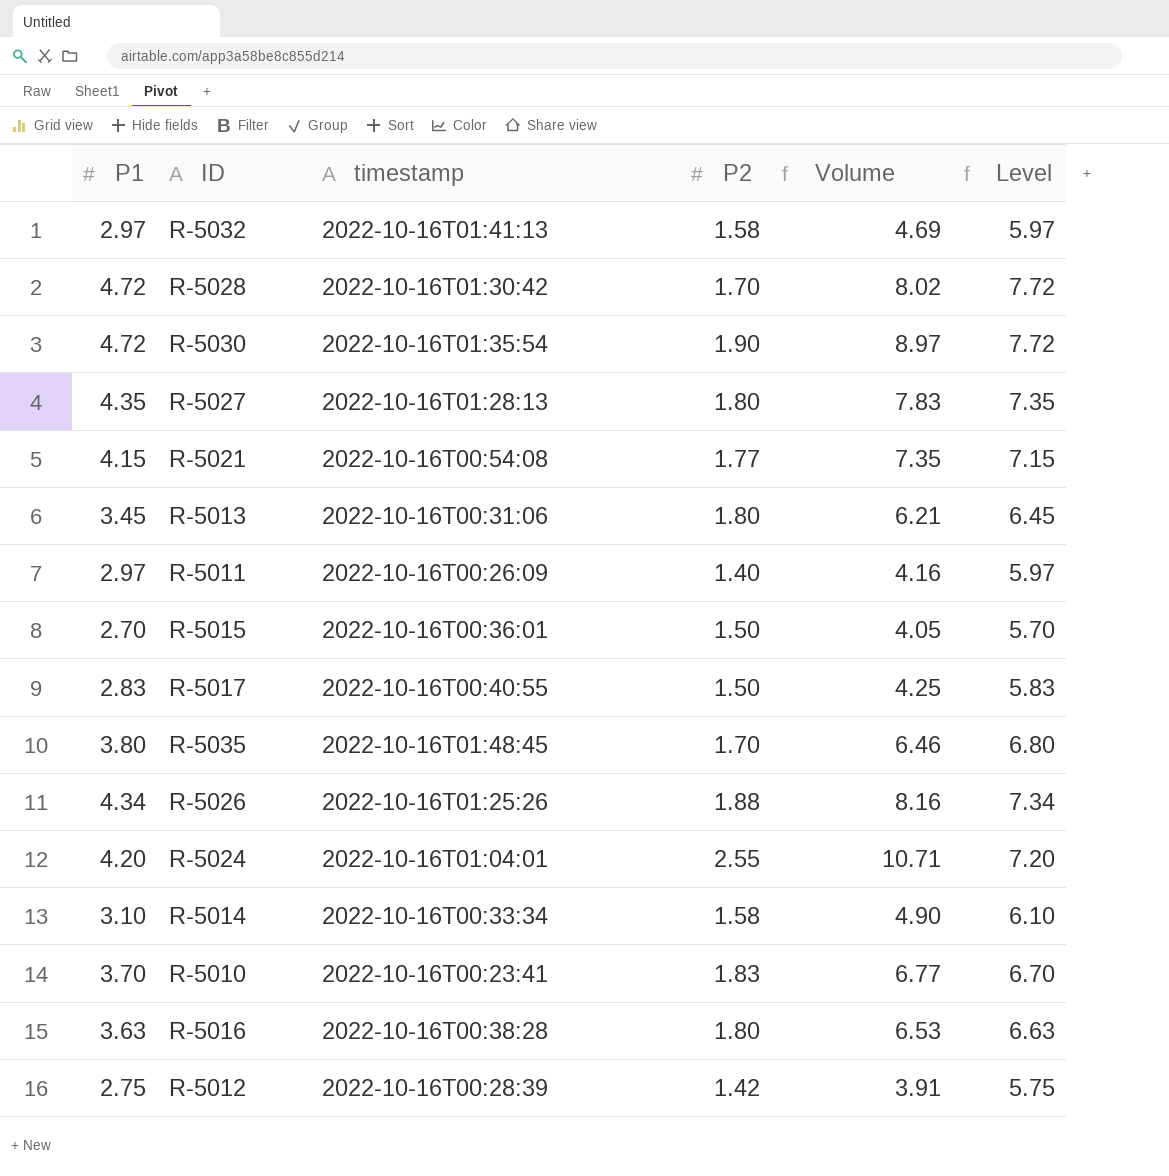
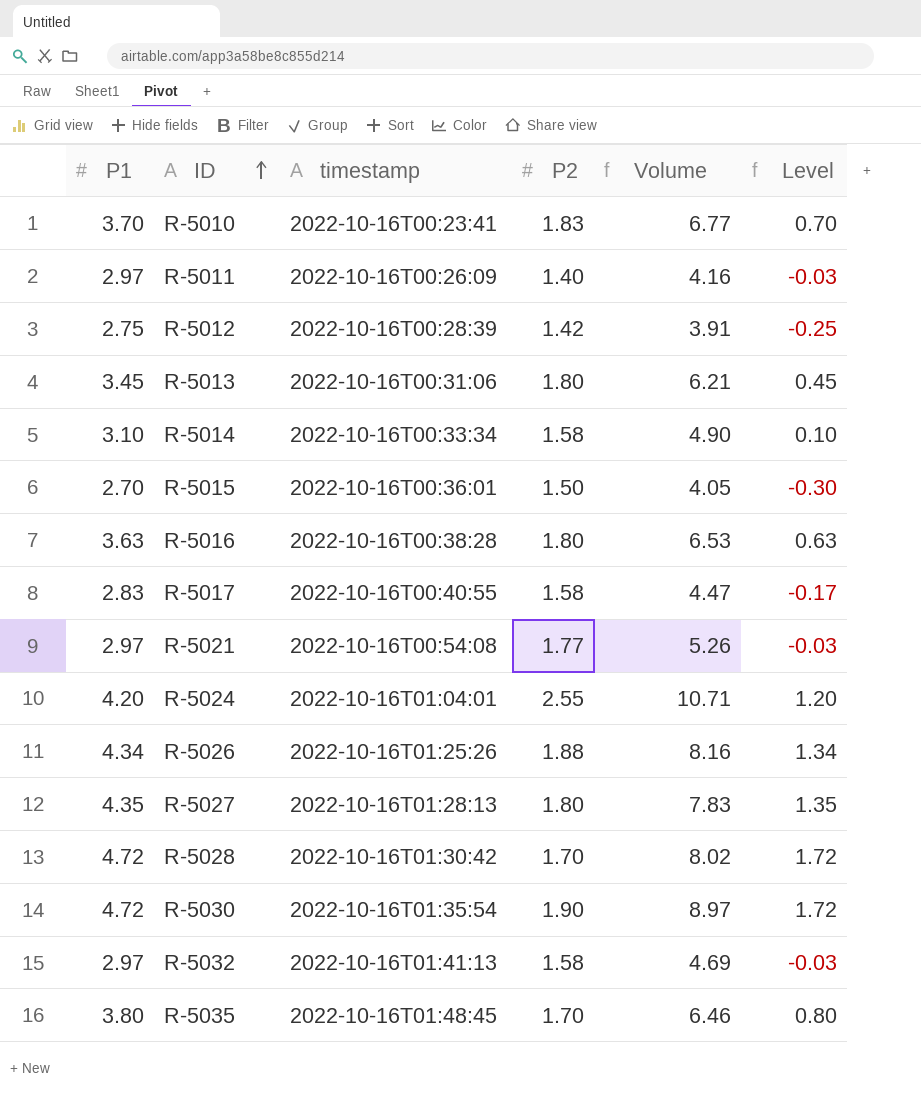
row order: none -> ID ascending
column Level | formula: [P1] + 3 -> [P1] - 3
R-5017 | P2: 1.50 -> 1.58
R-5017 | Volume: 4.25 -> 4.47
R-5021 | P1: 4.15 -> 2.97
R-5021 | Volume: 7.35 -> 5.26

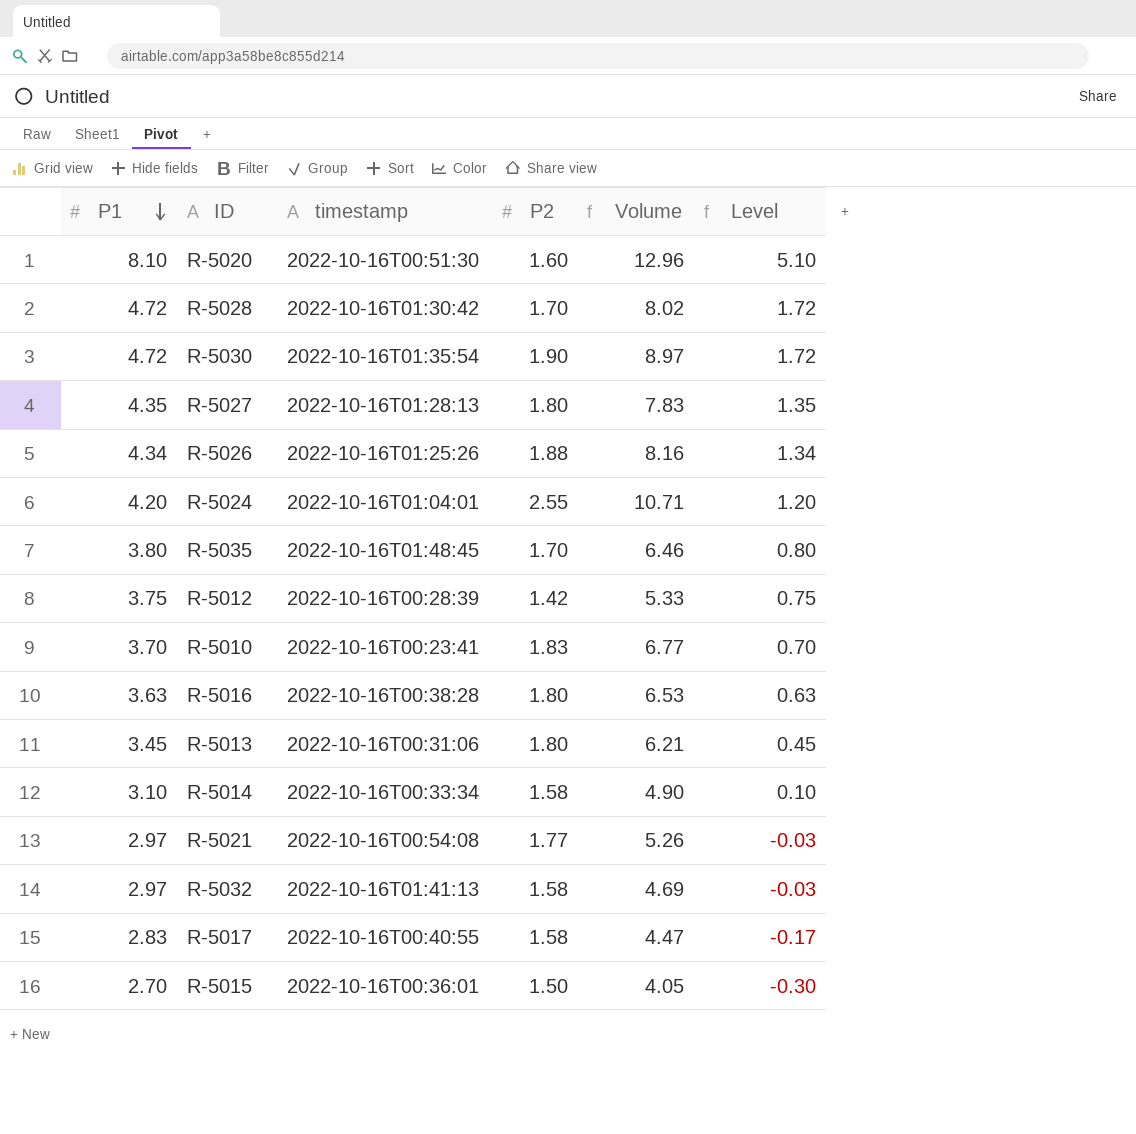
row order: ID ascending -> P1 descending
row R-5011: 2.97 | 2022-10-16T00:26:09 | 1.40 | 4.16 | -0.03 -> none
row R-5020: none -> 8.10 | 2022-10-16T00:51:30 | 1.60 | 12.96 | 5.10
R-5012 | P1: 2.75 -> 3.75
R-5012 | Volume: 3.91 -> 5.33
R-5012 | Level: -0.25 -> 0.75

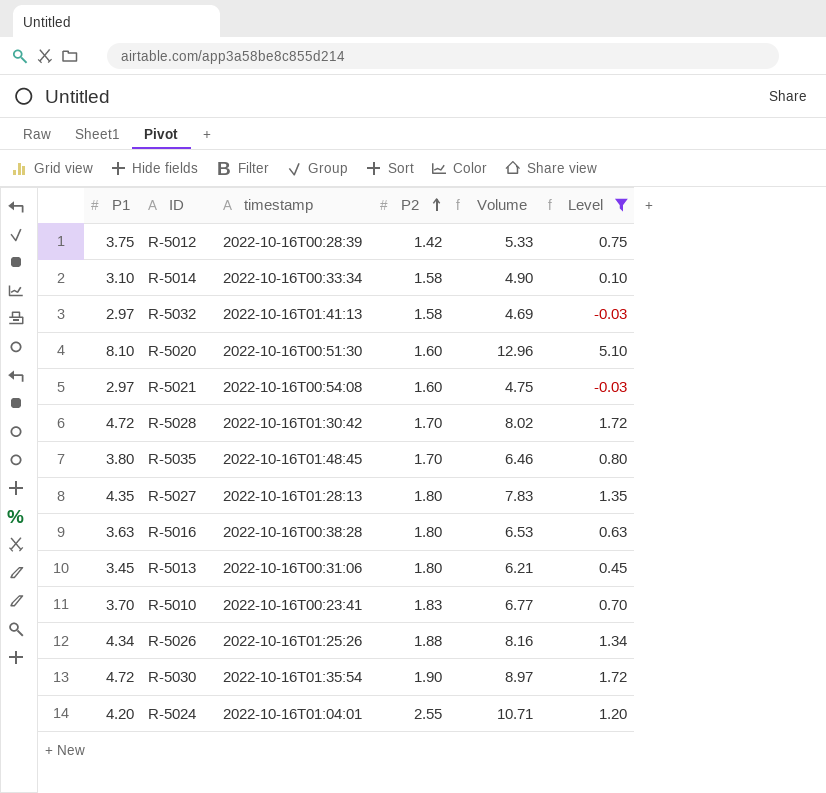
filter: none -> Level >= -0.03
row order: P1 descending -> P2 ascending
R-5021 | P2: 1.77 -> 1.60
R-5021 | Volume: 5.26 -> 4.75

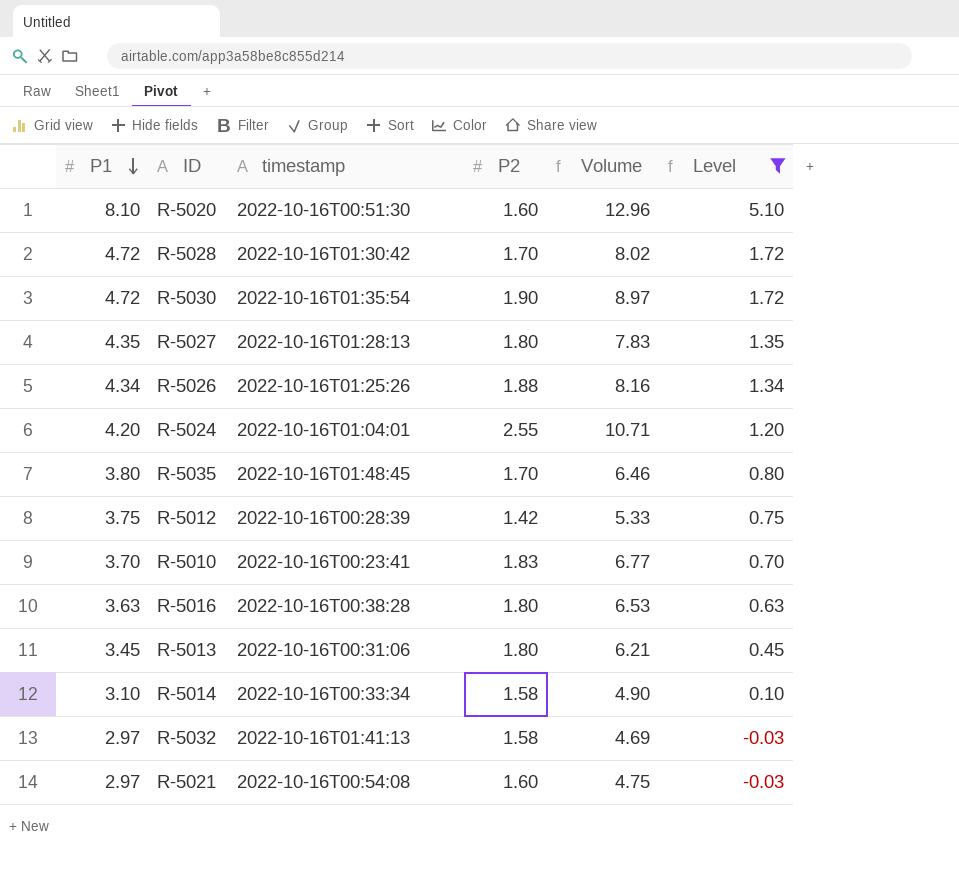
row order: P2 ascending -> P1 descending

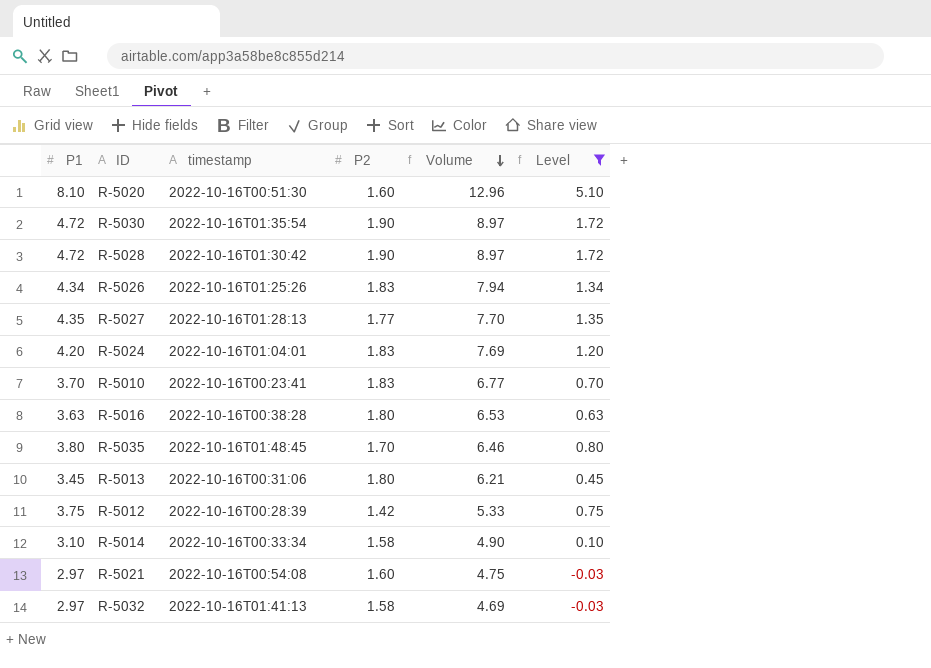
row order: P1 descending -> Volume descending
R-5028 | P2: 1.70 -> 1.90
R-5028 | Volume: 8.02 -> 8.97
R-5026 | P2: 1.88 -> 1.83
R-5026 | Volume: 8.16 -> 7.94
R-5027 | P2: 1.80 -> 1.77
R-5027 | Volume: 7.83 -> 7.70
R-5024 | P2: 2.55 -> 1.83
R-5024 | Volume: 10.71 -> 7.69

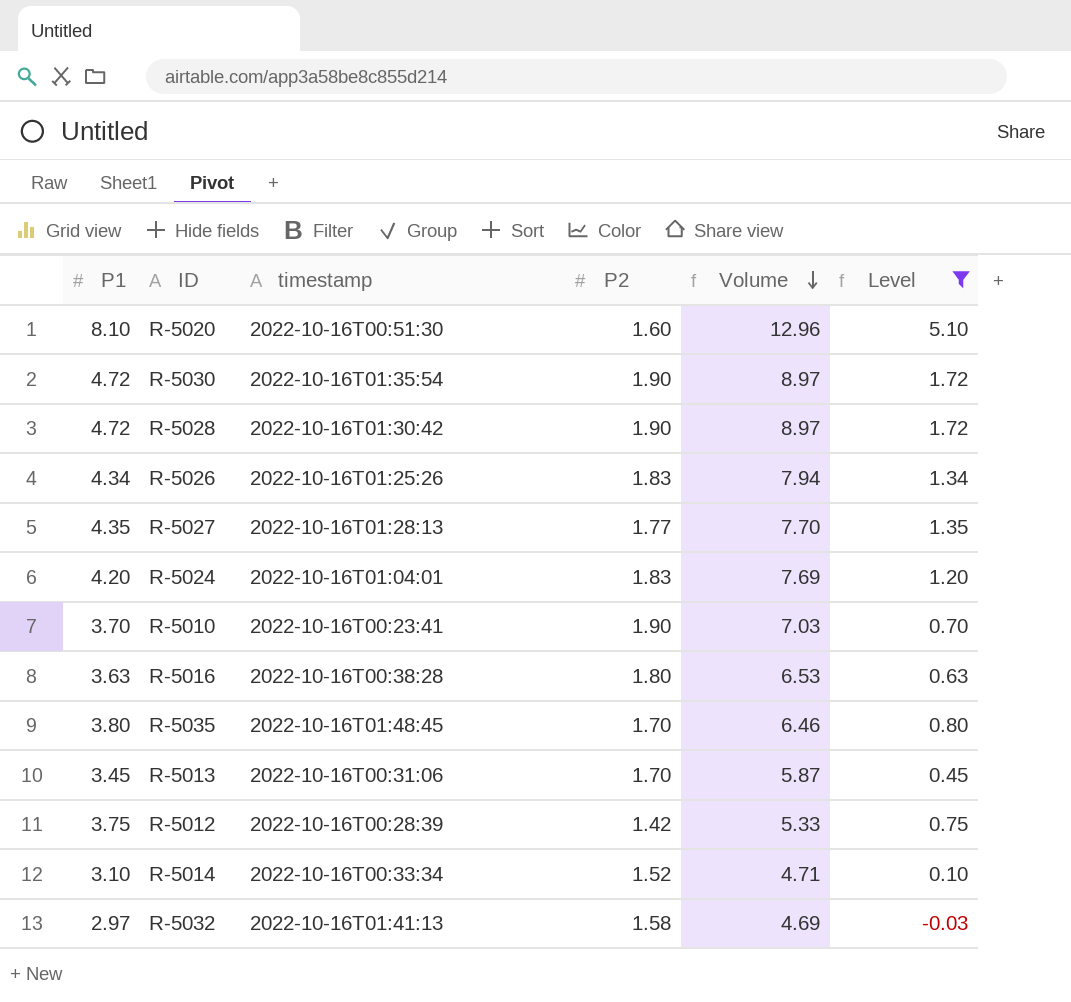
row R-5021: 2.97 | 2022-10-16T00:54:08 | 1.60 | 4.75 | -0.03 -> none
R-5010 | P2: 1.83 -> 1.90
R-5010 | Volume: 6.77 -> 7.03
R-5013 | P2: 1.80 -> 1.70
R-5013 | Volume: 6.21 -> 5.87
R-5014 | P2: 1.58 -> 1.52
R-5014 | Volume: 4.90 -> 4.71

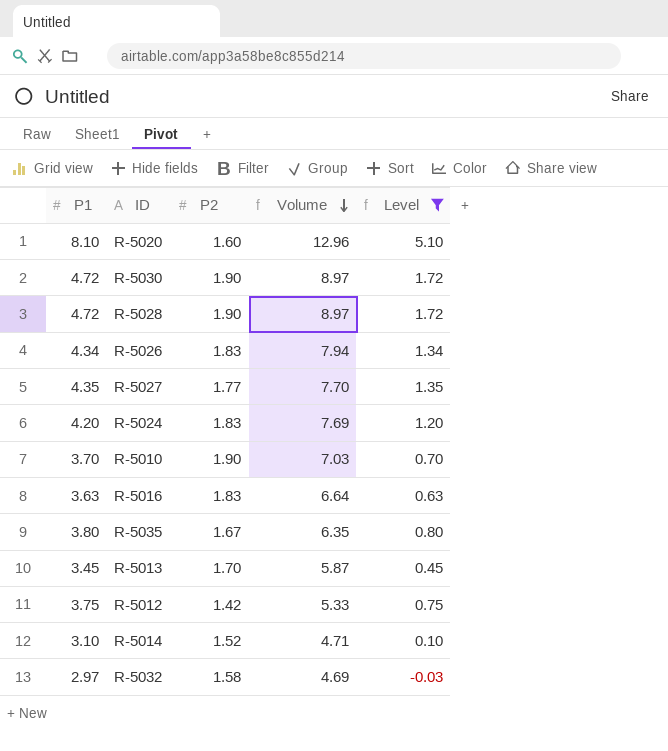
column timestamp | position: 3 -> none
R-5016 | P2: 1.80 -> 1.83
R-5016 | Volume: 6.53 -> 6.64
R-5035 | P2: 1.70 -> 1.67
R-5035 | Volume: 6.46 -> 6.35

